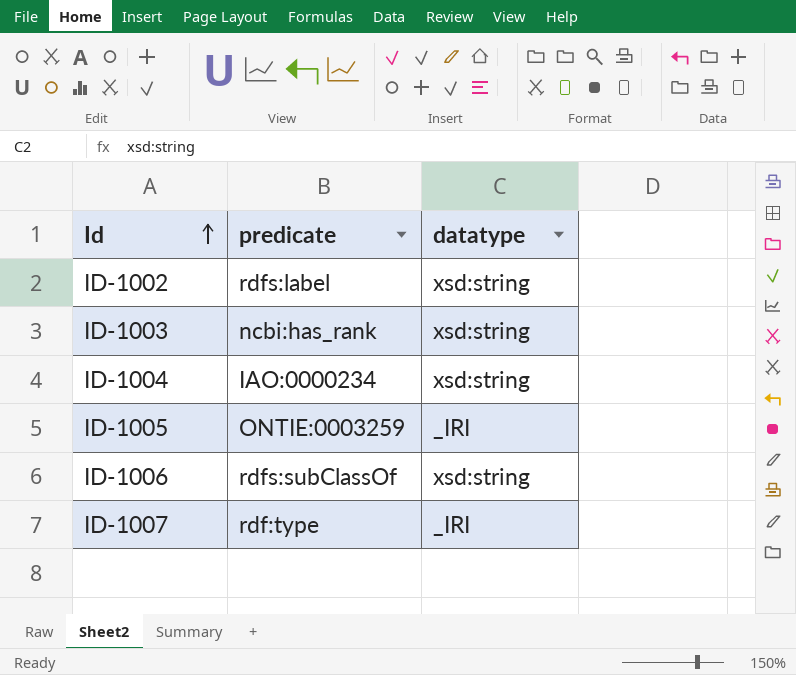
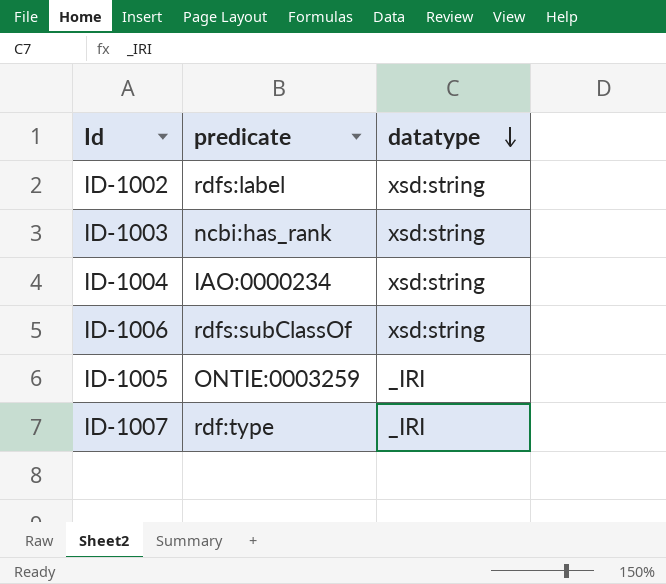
row order: Id ascending -> datatype descending

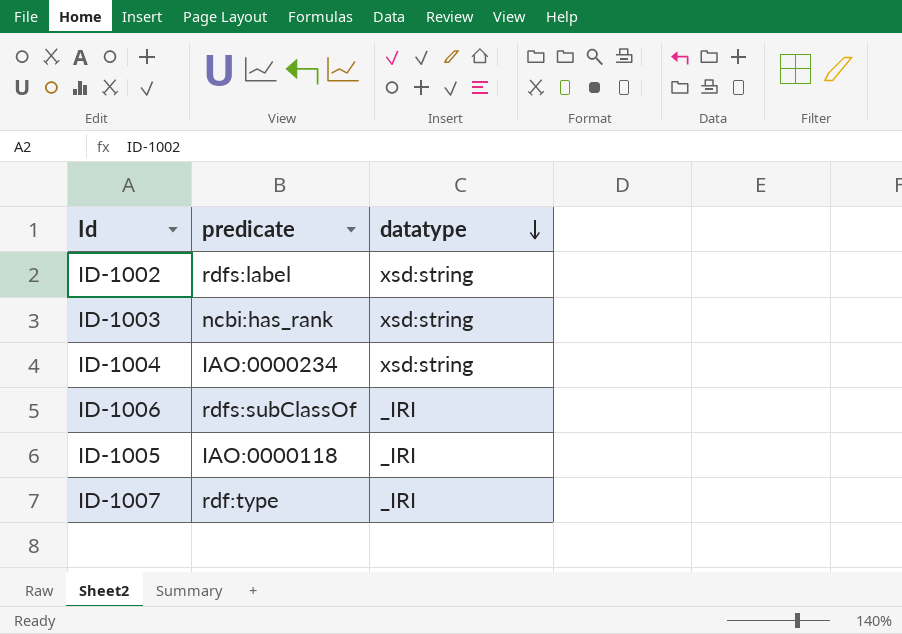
ID-1006 | datatype: xsd:string -> _IRI
ID-1005 | predicate: ONTIE:0003259 -> IAO:0000118

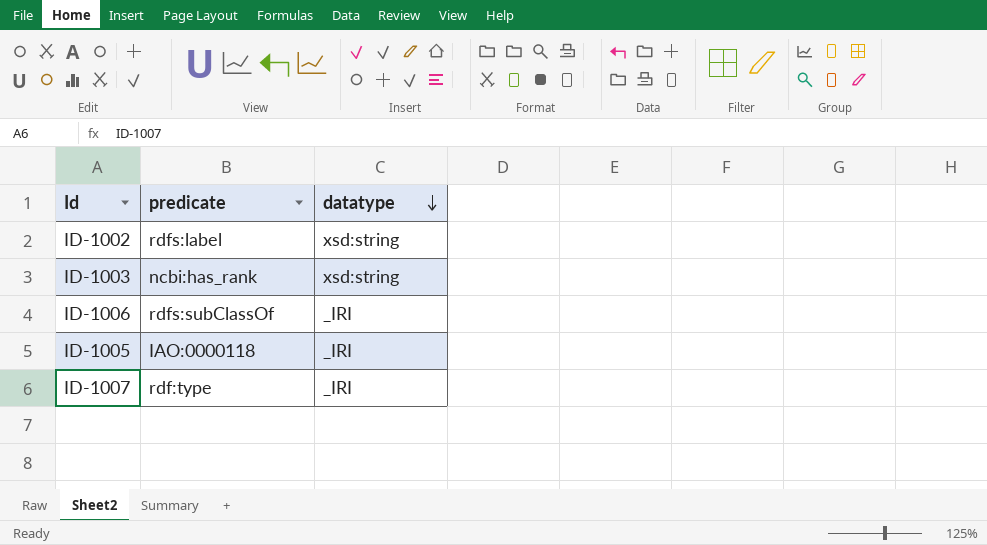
row ID-1004: IAO:0000234 | xsd:string -> none

